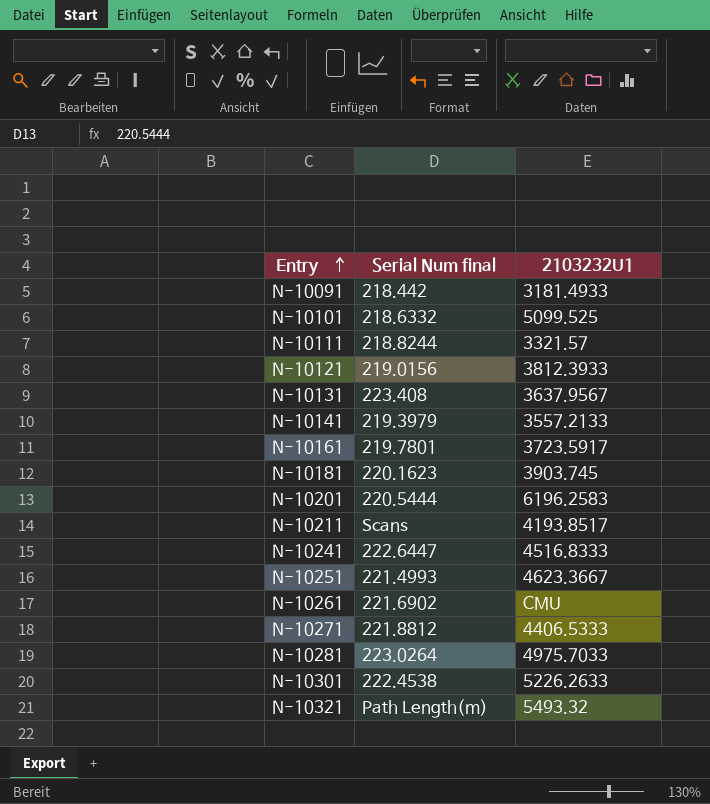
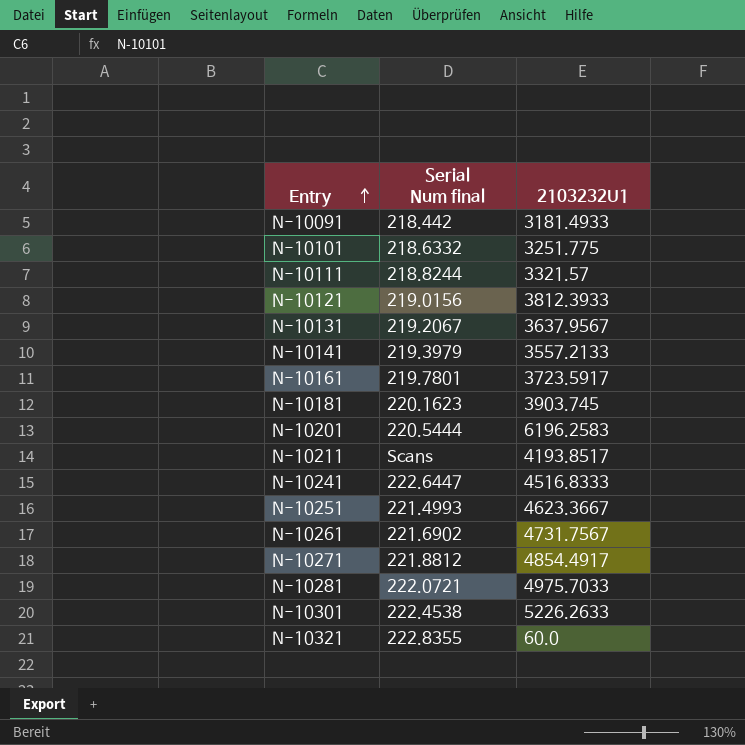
N-10101 | 2103232U1: 5099.525 -> 3251.775
N-10131 | Serial Num final: 223.408 -> 219.2067
N-10261 | 2103232U1: CMU -> 4731.7567
N-10271 | 2103232U1: 4406.5333 -> 4854.4917
N-10281 | Serial Num final: 223.0264 -> 222.0721
N-10321 | Serial Num final: Path Length(m) -> 222.8355
N-10321 | 2103232U1: 5493.32 -> 60.0

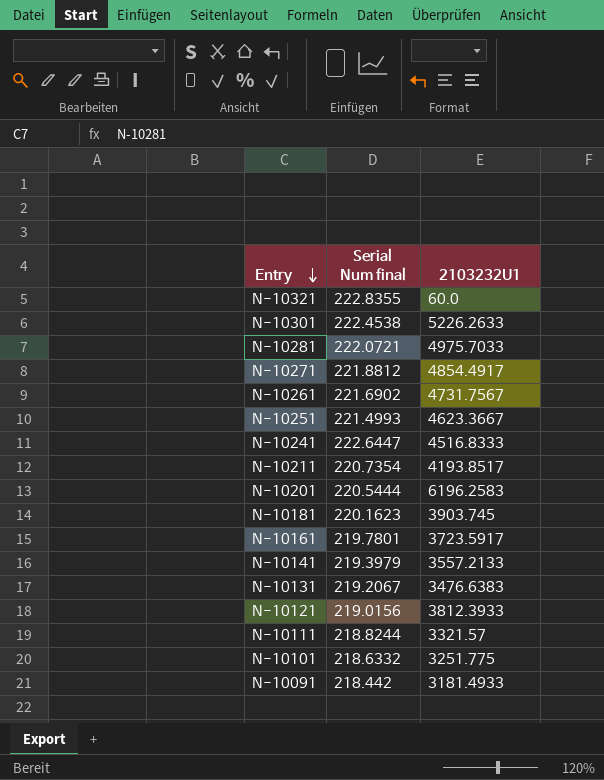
row order: Entry ascending -> Entry descending
N-10211 | Serial Num final: Scans -> 220.7354
N-10131 | 2103232U1: 3637.9567 -> 3476.6383

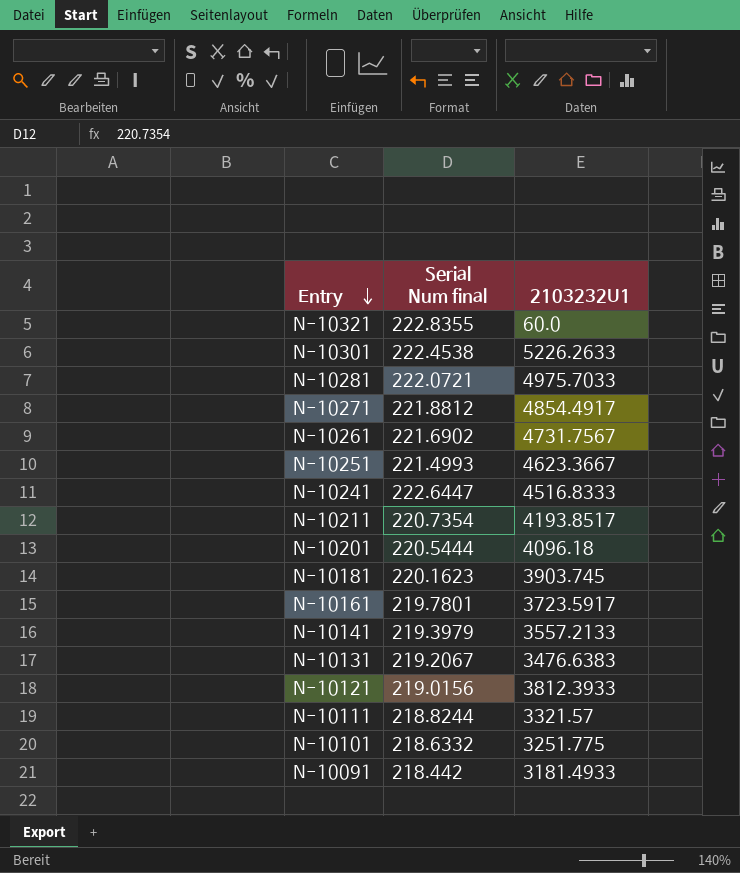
N-10201 | 2103232U1: 6196.2583 -> 4096.18

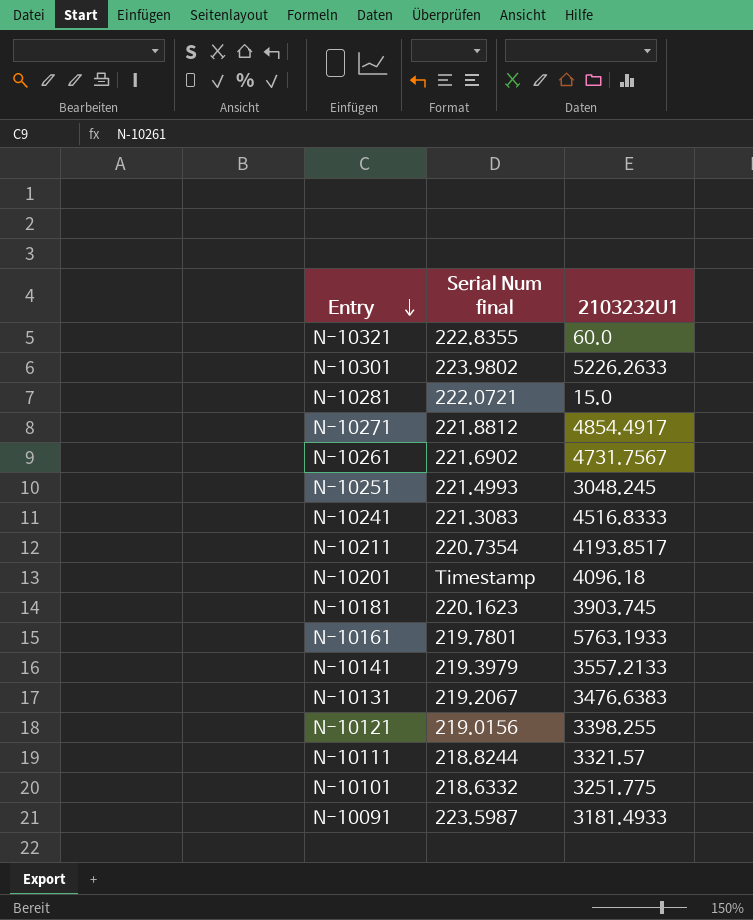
N-10301 | Serial Num final: 222.4538 -> 223.9802
N-10281 | 2103232U1: 4975.7033 -> 15.0
N-10251 | 2103232U1: 4623.3667 -> 3048.245
N-10241 | Serial Num final: 222.6447 -> 221.3083
N-10201 | Serial Num final: 220.5444 -> Timestamp
N-10161 | 2103232U1: 3723.5917 -> 5763.1933
N-10121 | 2103232U1: 3812.3933 -> 3398.255
N-10091 | Serial Num final: 218.442 -> 223.5987

